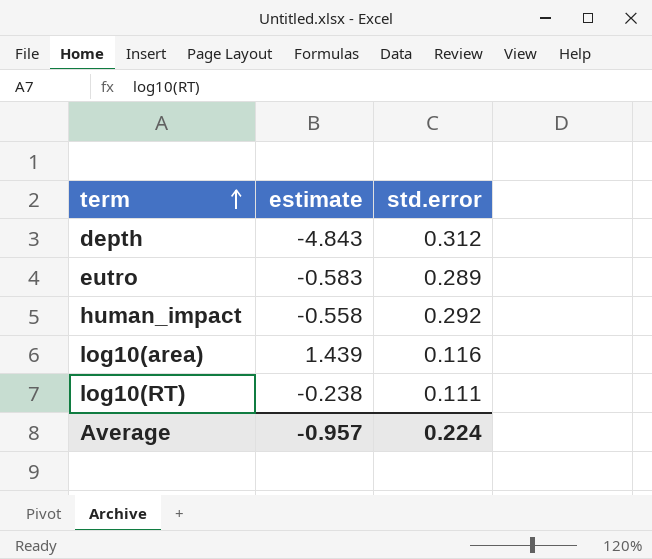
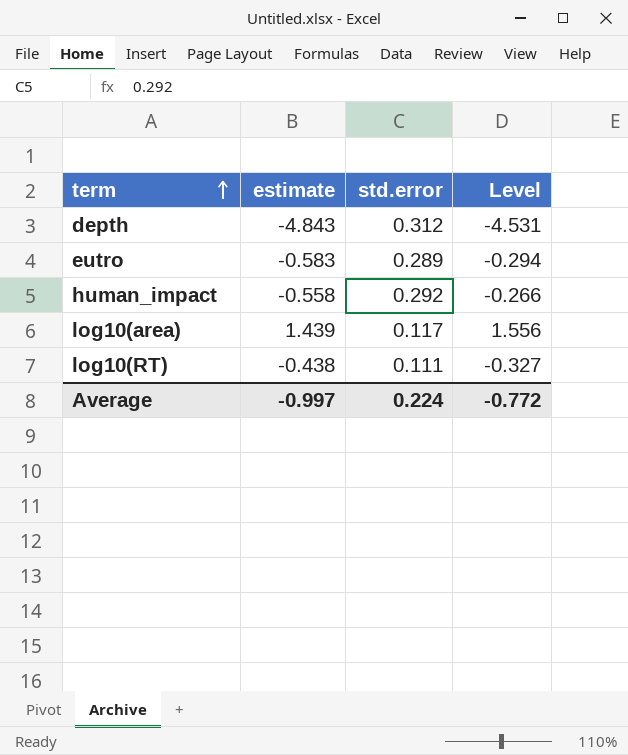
column Level | formula: none -> [estimate] + [std.error]
log10(area) | std.error: 0.116 -> 0.117
log10(RT) | estimate: -0.238 -> -0.438
Average | estimate: -0.957 -> -0.997

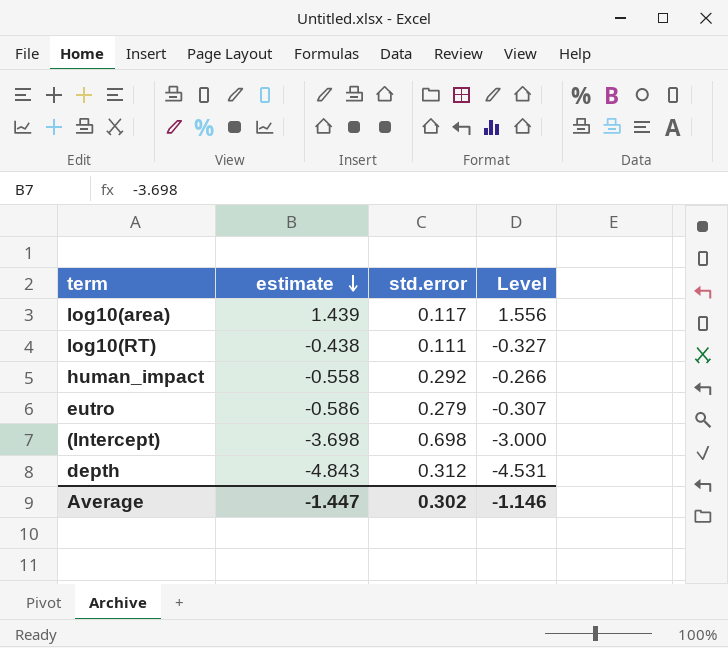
row order: term ascending -> estimate descending
eutro | estimate: -0.583 -> -0.586
eutro | std.error: 0.289 -> 0.279
eutro | Level: -0.294 -> -0.307
row (Intercept): none -> -3.698 | 0.698 | -3.000
Average | estimate: -0.997 -> -1.447
Average | std.error: 0.224 -> 0.302
Average | Level: -0.772 -> -1.146

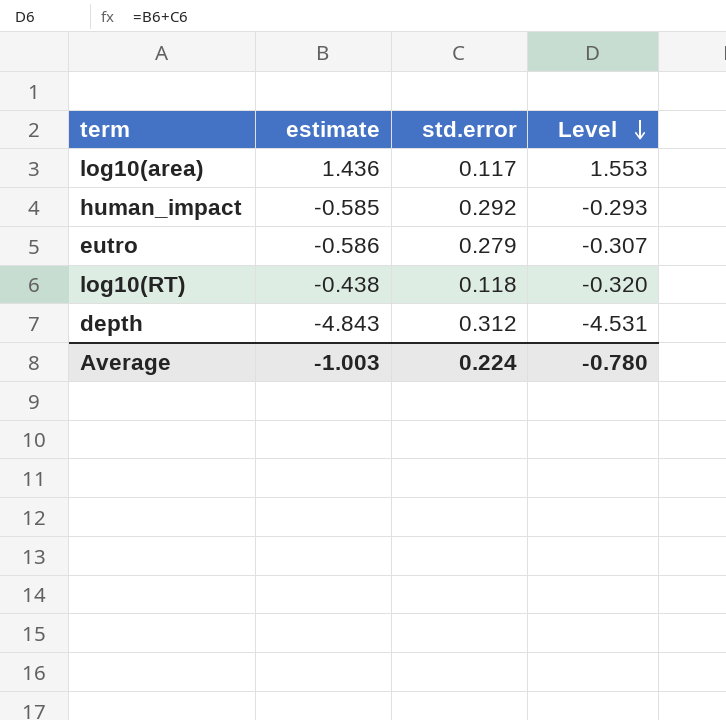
row order: estimate descending -> Level descending
row (Intercept): -3.698 | 0.698 | -3.000 -> none
log10(area) | estimate: 1.439 -> 1.436
log10(area) | Level: 1.556 -> 1.553
human_impact | estimate: -0.558 -> -0.585
human_impact | Level: -0.266 -> -0.293
log10(RT) | std.error: 0.111 -> 0.118
log10(RT) | Level: -0.327 -> -0.320
Average | estimate: -1.447 -> -1.003
Average | std.error: 0.302 -> 0.224
Average | Level: -1.146 -> -0.780

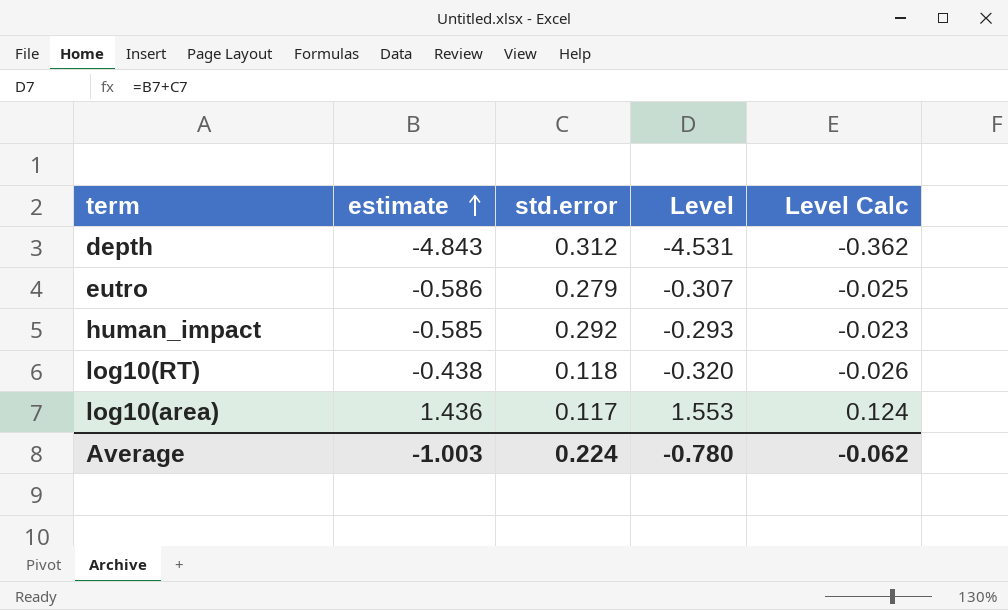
row order: Level descending -> estimate ascending
column Level Calc | formula: none -> [Level] * 0.08

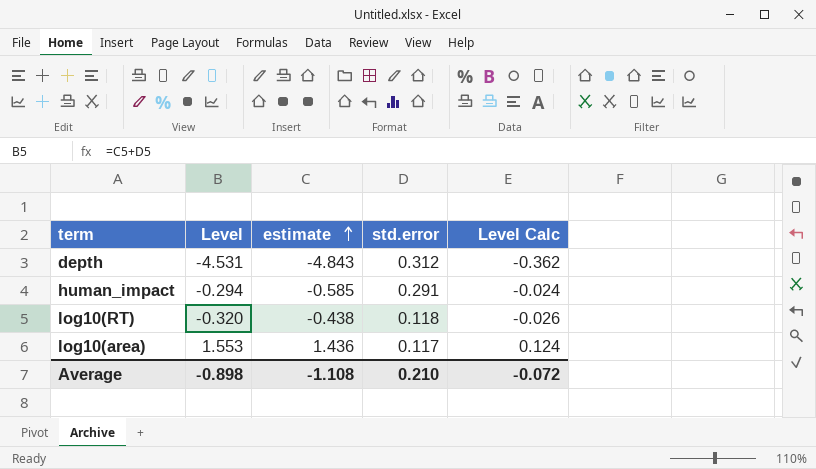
column Level | position: 4 -> 2
row eutro: -0.586 | 0.279 | -0.307 | -0.025 -> none
human_impact | Level: -0.293 -> -0.294
human_impact | std.error: 0.292 -> 0.291
human_impact | Level Calc: -0.023 -> -0.024
Average | Level: -0.780 -> -0.898
Average | estimate: -1.003 -> -1.108
Average | std.error: 0.224 -> 0.210
Average | Level Calc: -0.062 -> -0.072

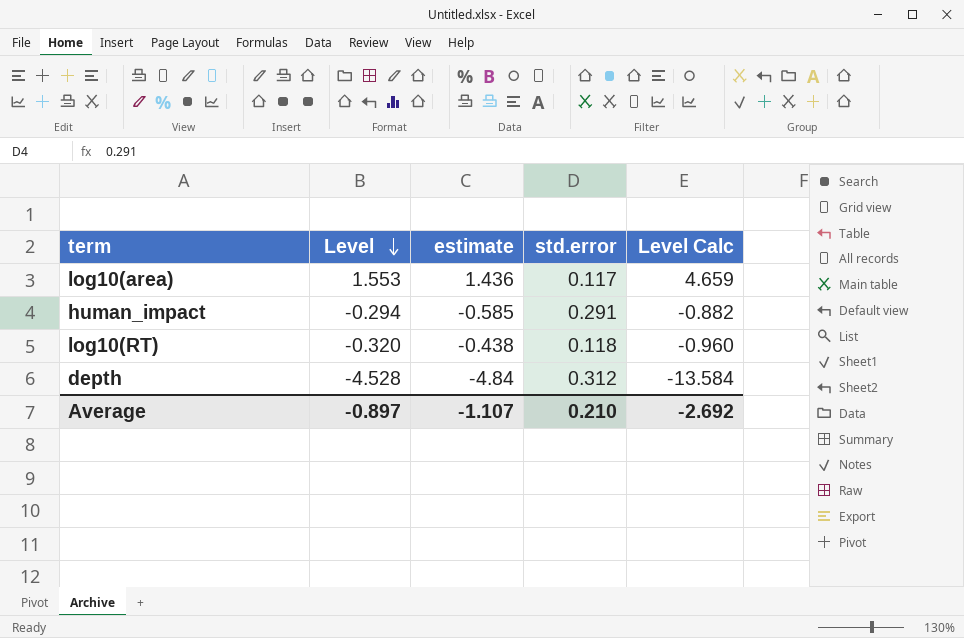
row order: estimate ascending -> Level descending
column Level Calc | formula: [Level] * 0.08 -> [Level] * 3
depth | Level: -4.531 -> -4.528
depth | estimate: -4.843 -> -4.84
Average | Level: -0.898 -> -0.897
Average | estimate: -1.108 -> -1.107
Average | Level Calc: -0.072 -> -2.692

